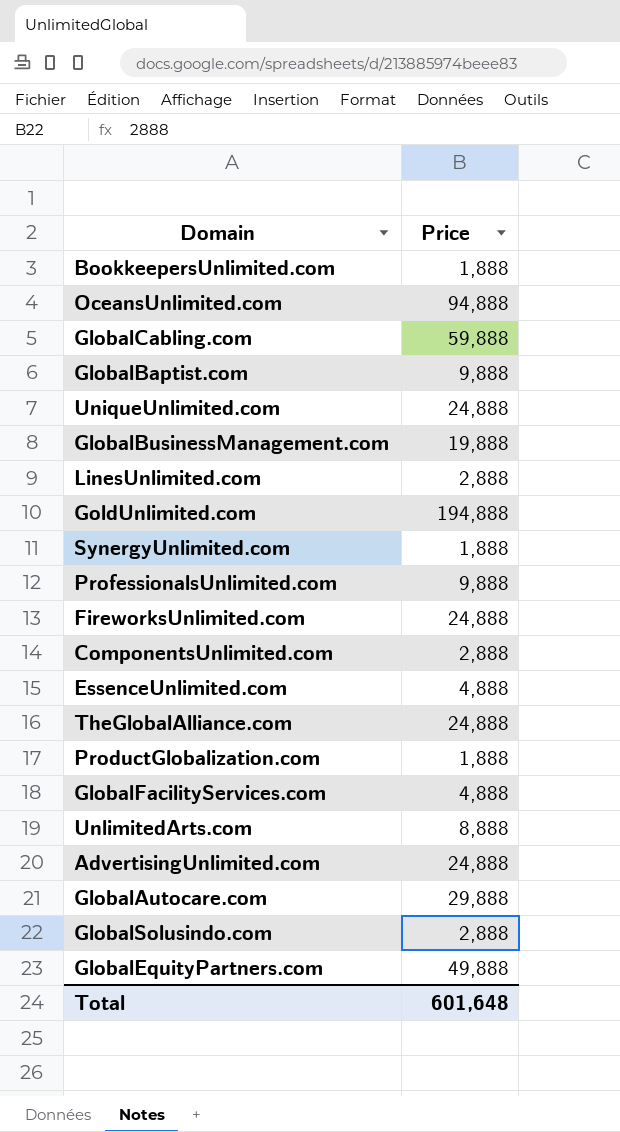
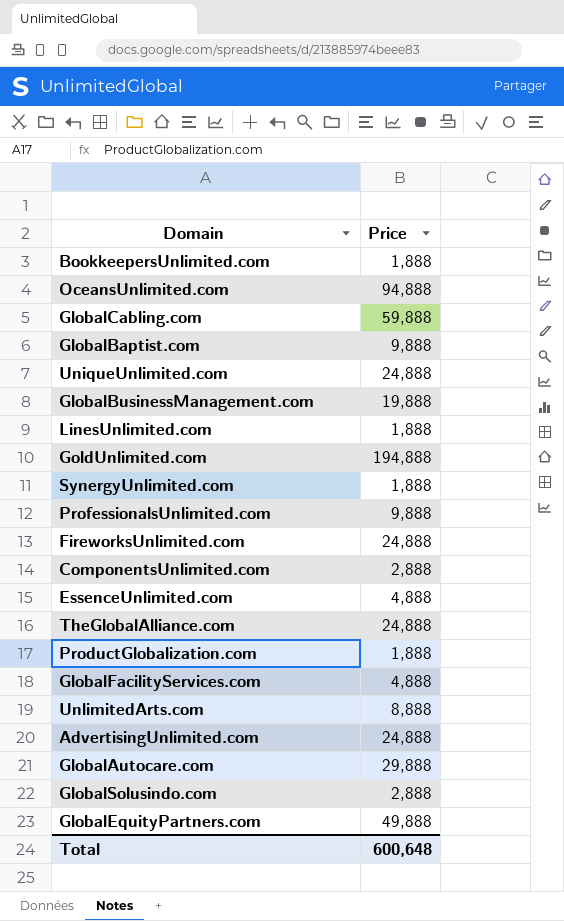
LinesUnlimited.com | Price: 2,888 -> 1,888
Total | Price: 601,648 -> 600,648

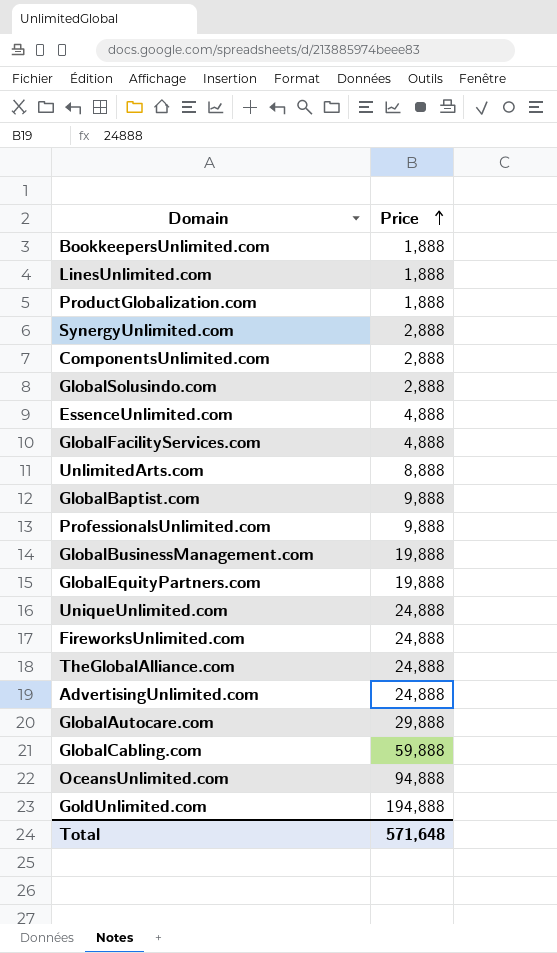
row order: none -> Price ascending
SynergyUnlimited.com | Price: 1,888 -> 2,888
GlobalEquityPartners.com | Price: 49,888 -> 19,888
Total | Price: 600,648 -> 571,648

